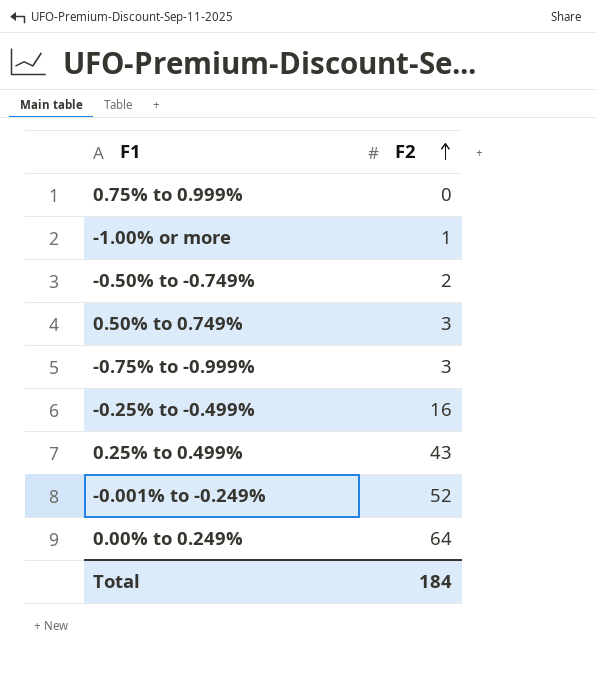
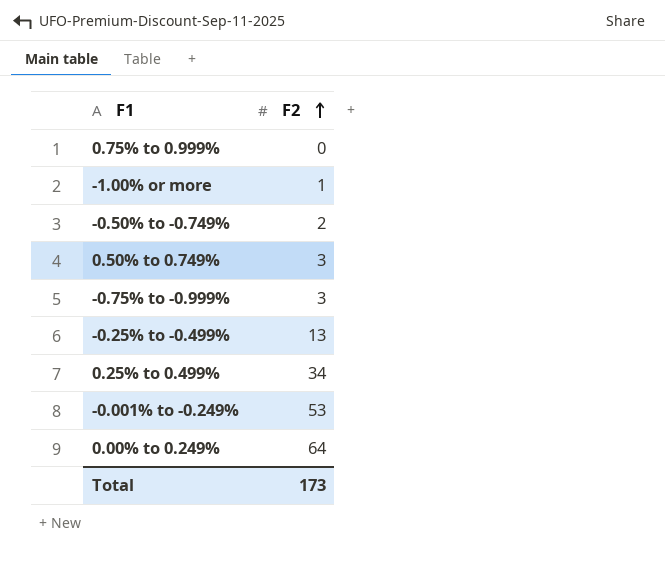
-0.25% to -0.499% | F2: 16 -> 13
0.25% to 0.499% | F2: 43 -> 34
-0.001% to -0.249% | F2: 52 -> 53
Total | F2: 184 -> 173

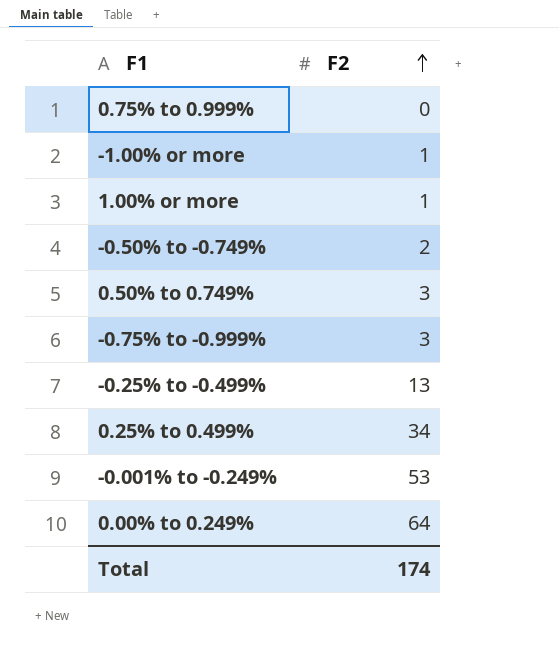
row 1.00% or more: none -> 1
Total | F2: 173 -> 174

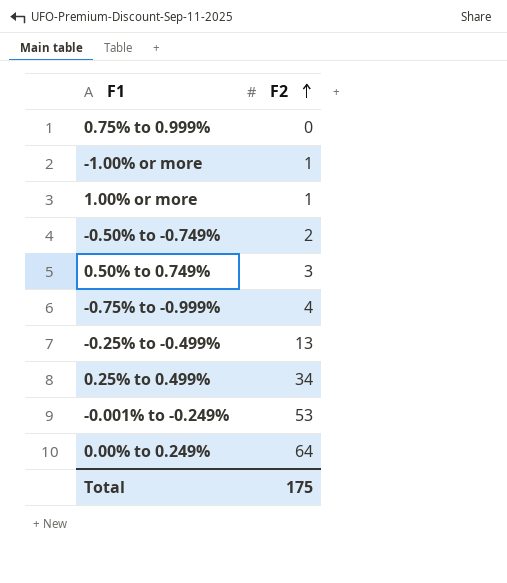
-0.75% to -0.999% | F2: 3 -> 4
Total | F2: 174 -> 175

